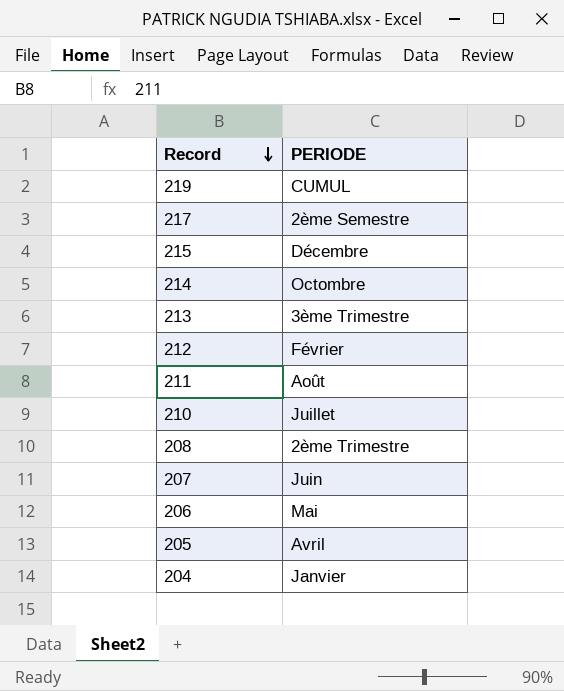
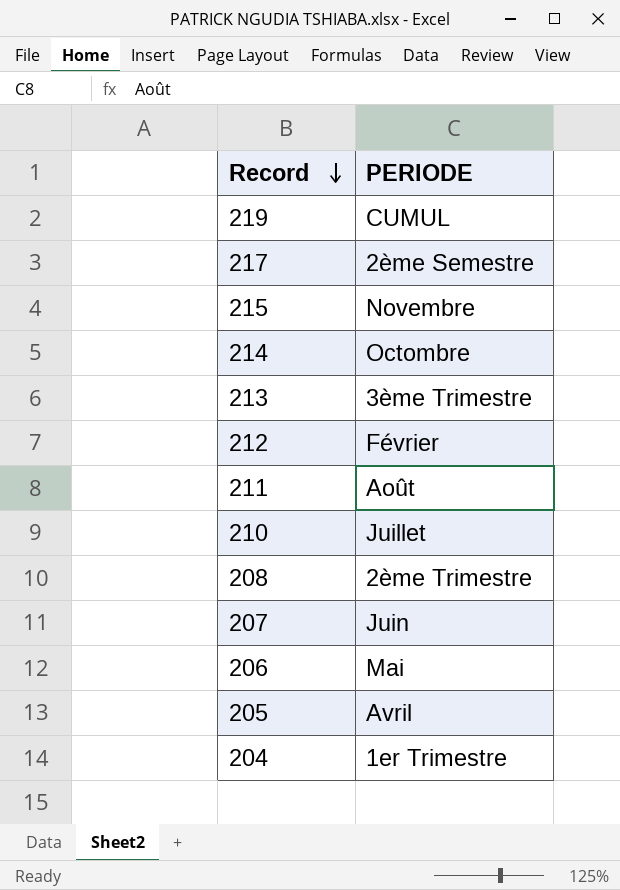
215 | PERIODE: Décembre -> Novembre
204 | PERIODE: Janvier -> 1er Trimestre

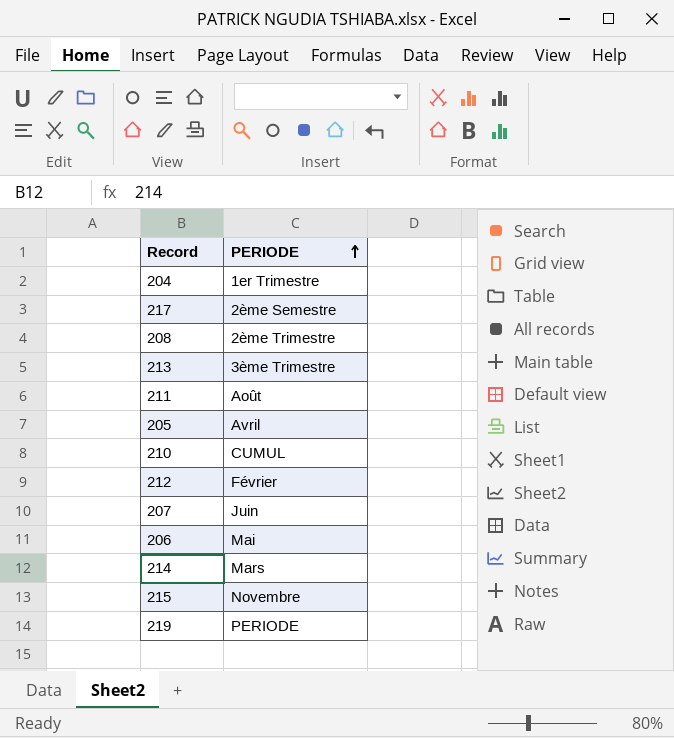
row order: Record descending -> PERIODE ascending
210 | PERIODE: Juillet -> CUMUL
214 | PERIODE: Octombre -> Mars
219 | PERIODE: CUMUL -> PERIODE

